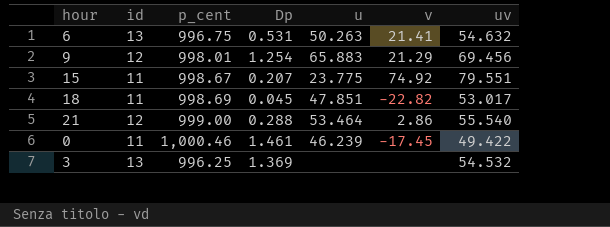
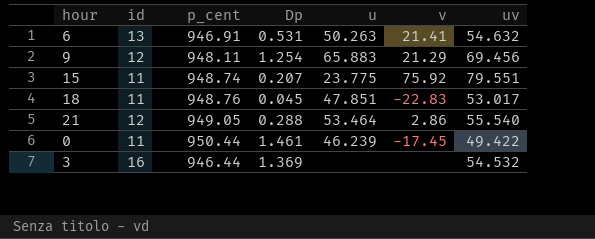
6 | p_cent: 996.75 -> 946.91
9 | p_cent: 998.01 -> 948.11
15 | p_cent: 998.67 -> 948.74
15 | v: 74.92 -> 75.92
18 | p_cent: 998.69 -> 948.76
18 | v: -22.82 -> -22.83
21 | p_cent: 999.00 -> 949.05
0 | p_cent: 1,000.46 -> 950.44
3 | id: 13 -> 16
3 | p_cent: 996.25 -> 946.44

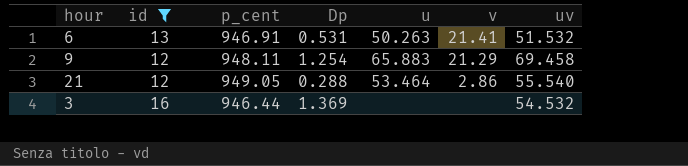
filter: none -> id != 11
6 | uv: 54.632 -> 51.532
9 | uv: 69.456 -> 69.458

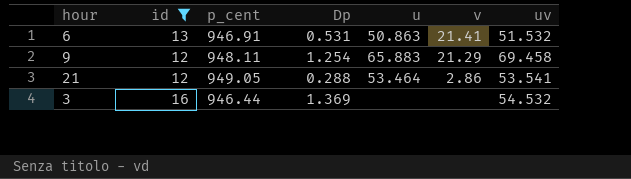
6 | u: 50.263 -> 50.863
21 | uv: 55.540 -> 53.541

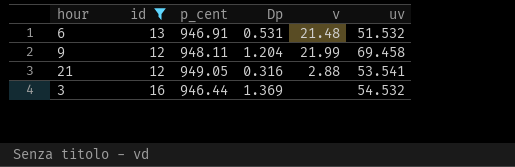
column u | position: 5 -> none
6 | v: 21.41 -> 21.48
9 | Dp: 1.254 -> 1.204
9 | v: 21.29 -> 21.99
21 | Dp: 0.288 -> 0.316
21 | v: 2.86 -> 2.88

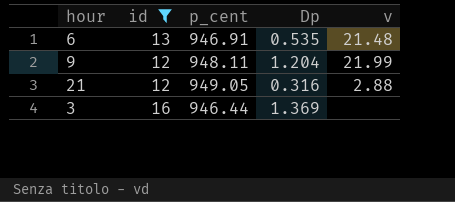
column uv | position: 6 -> none
6 | Dp: 0.531 -> 0.535

